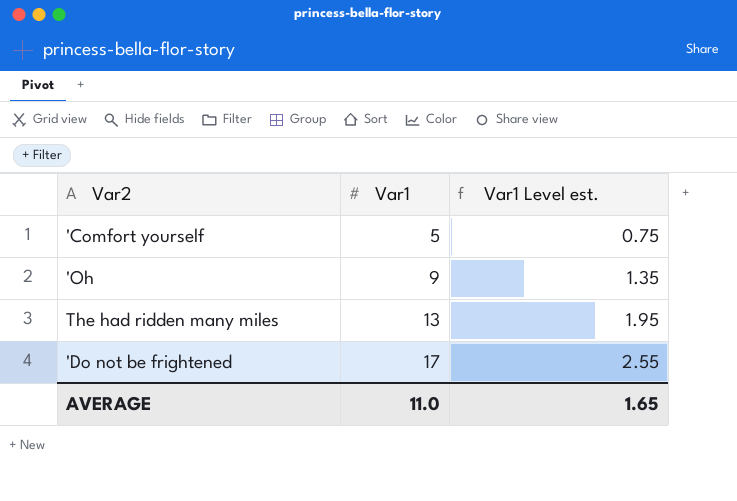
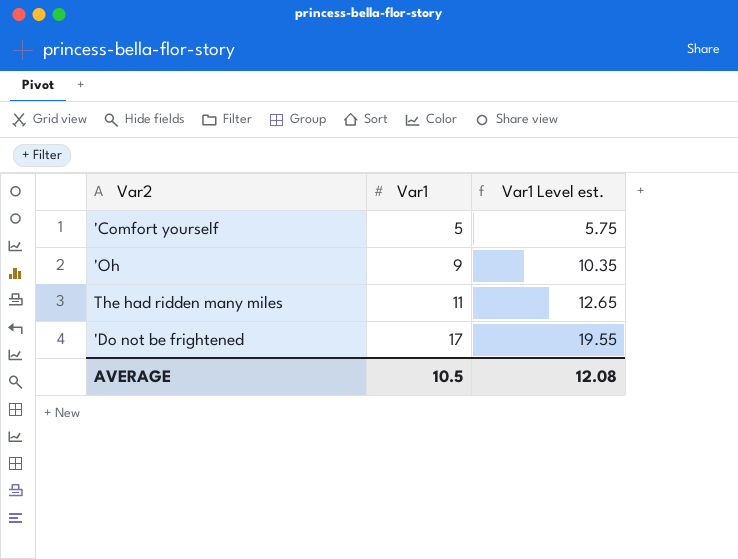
column Var1 Level est. | formula: [Var1] * 0.15 -> [Var1] * 1.15
The had ridden many miles | Var1: 13 -> 11
AVERAGE | Var1: 11.0 -> 10.5
AVERAGE | Var1 Level est.: 1.65 -> 12.08

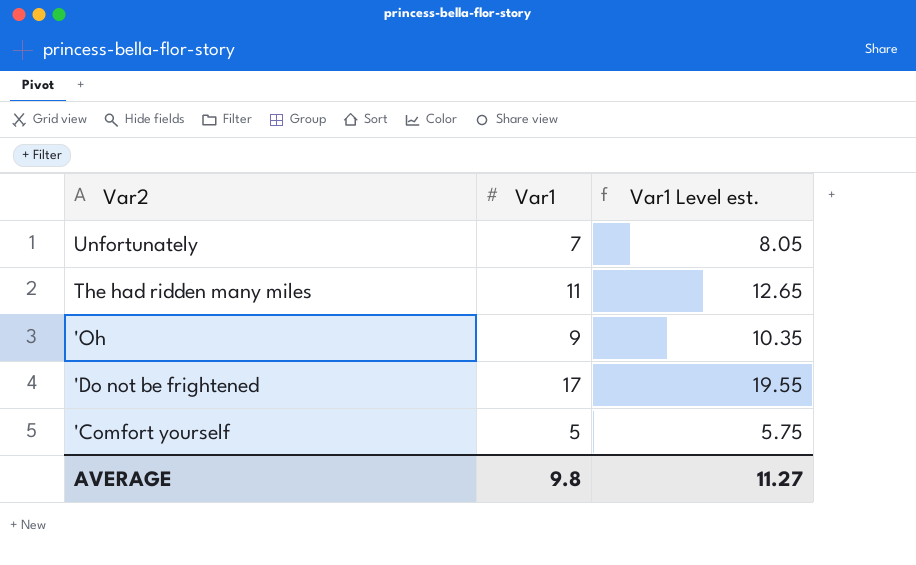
row order: Var1 ascending -> Var2 descending
row Unfortunately: none -> 7 | 8.05
AVERAGE | Var1: 10.5 -> 9.8
AVERAGE | Var1 Level est.: 12.08 -> 11.27

